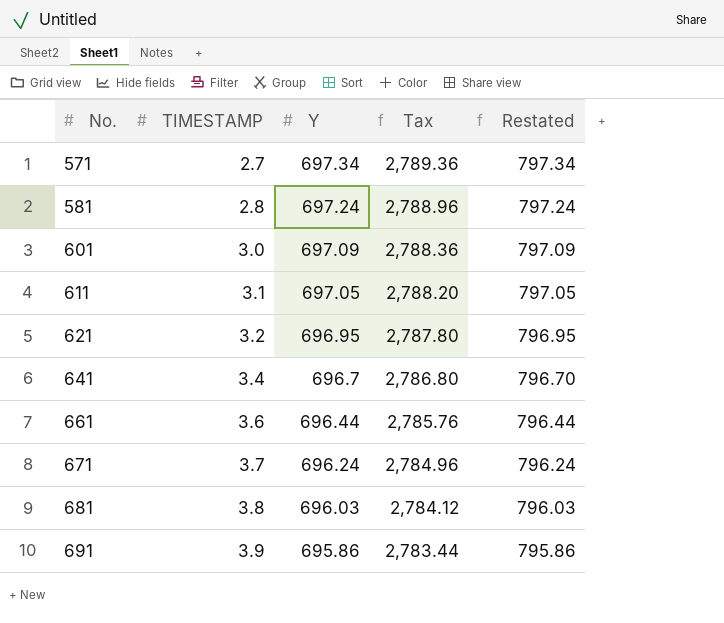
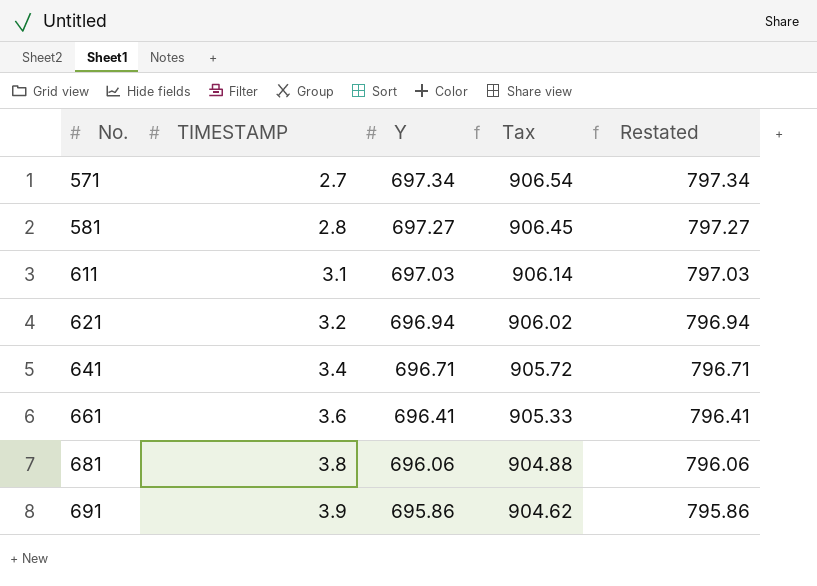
column Tax | formula: [Y] * 4 -> [Y] * 1.3
row 601: 3.0 | 697.09 | 2,788.36 | 797.09 -> none
row 671: 3.7 | 696.24 | 2,784.96 | 796.24 -> none
581 | Y: 697.24 -> 697.27
581 | Restated: 797.24 -> 797.27
611 | Y: 697.05 -> 697.03
611 | Restated: 797.05 -> 797.03
621 | Y: 696.95 -> 696.94
621 | Restated: 796.95 -> 796.94
641 | Y: 696.7 -> 696.71
641 | Restated: 796.70 -> 796.71
661 | Y: 696.44 -> 696.41
661 | Restated: 796.44 -> 796.41
681 | Y: 696.03 -> 696.06
681 | Restated: 796.03 -> 796.06

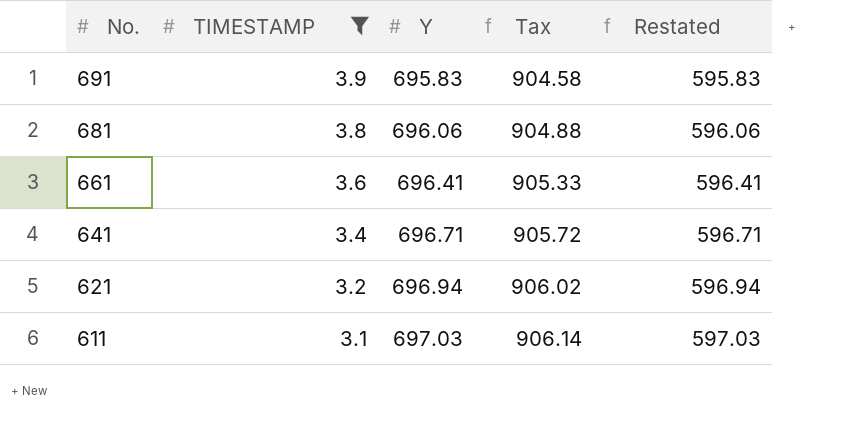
filter: none -> TIMESTAMP >= 3.1
row order: No. ascending -> No. descending
column Restated | formula: [Y] + 100 -> [Y] - 100
691 | Y: 695.86 -> 695.83
691 | Tax: 904.62 -> 904.58

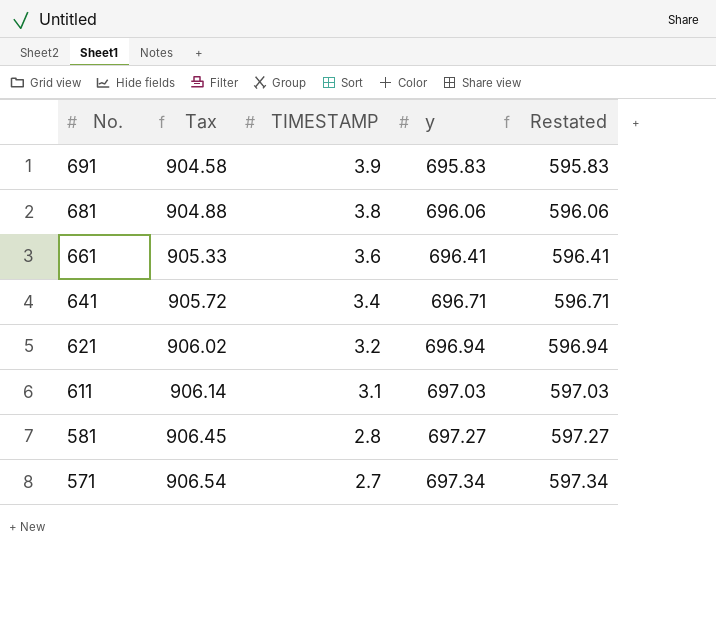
filter: TIMESTAMP >= 3.1 -> none
column Tax | position: 4 -> 2
column name: Y -> y

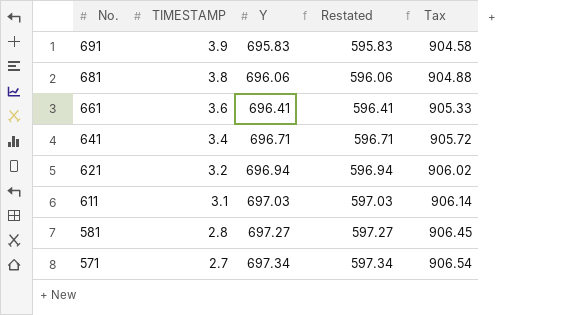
column name: y -> Y
column Tax | position: 2 -> 5

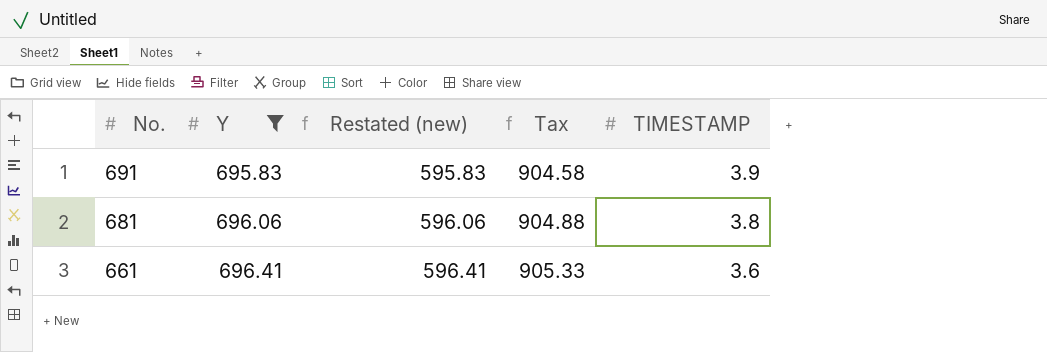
filter: none -> Y <= 696.41
column name: Restated -> Restated (new)
column TIMESTAMP | position: 2 -> 5

